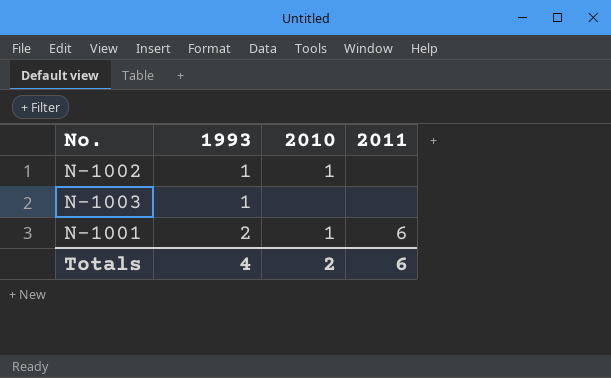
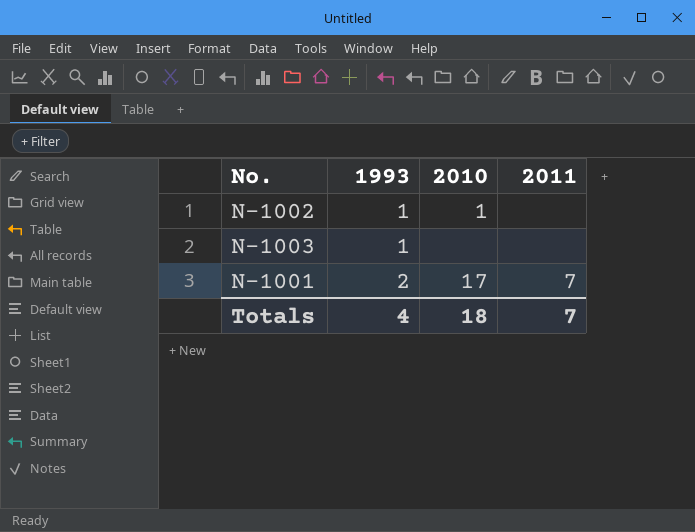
N-1001 | 2010: 1 -> 17
N-1001 | 2011: 6 -> 7
Totals | 2010: 2 -> 18
Totals | 2011: 6 -> 7

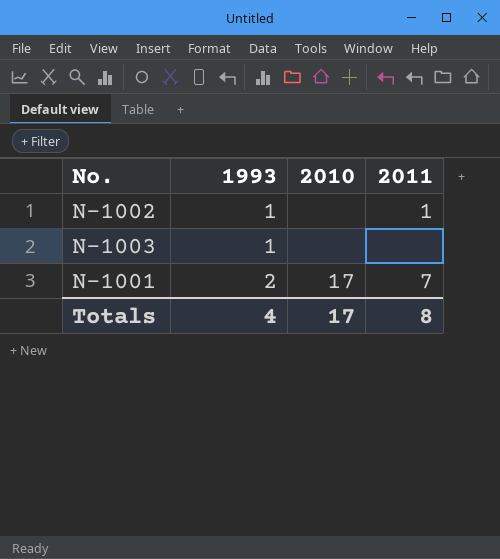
N-1002 | 2010: 1 -> none
N-1002 | 2011: none -> 1
Totals | 2010: 18 -> 17
Totals | 2011: 7 -> 8

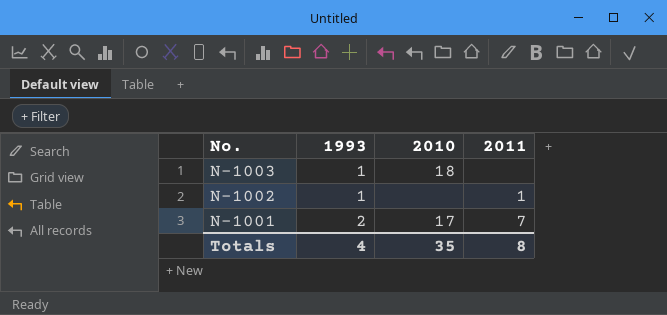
row order: 1993 ascending -> No. descending
N-1003 | 2010: none -> 18
Totals | 2010: 17 -> 35

